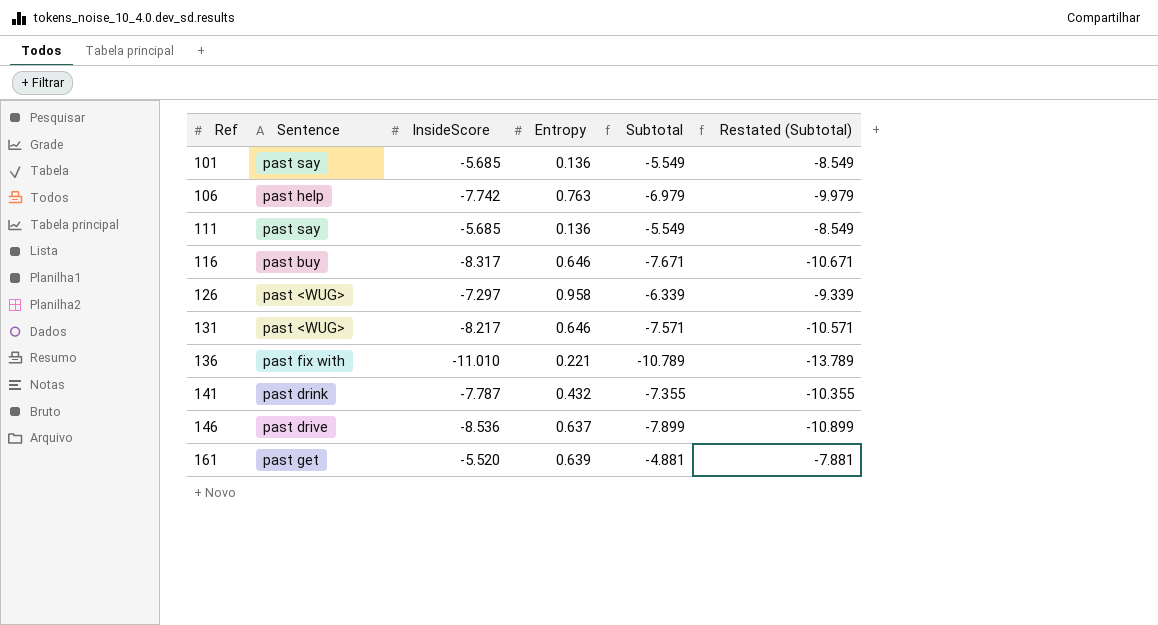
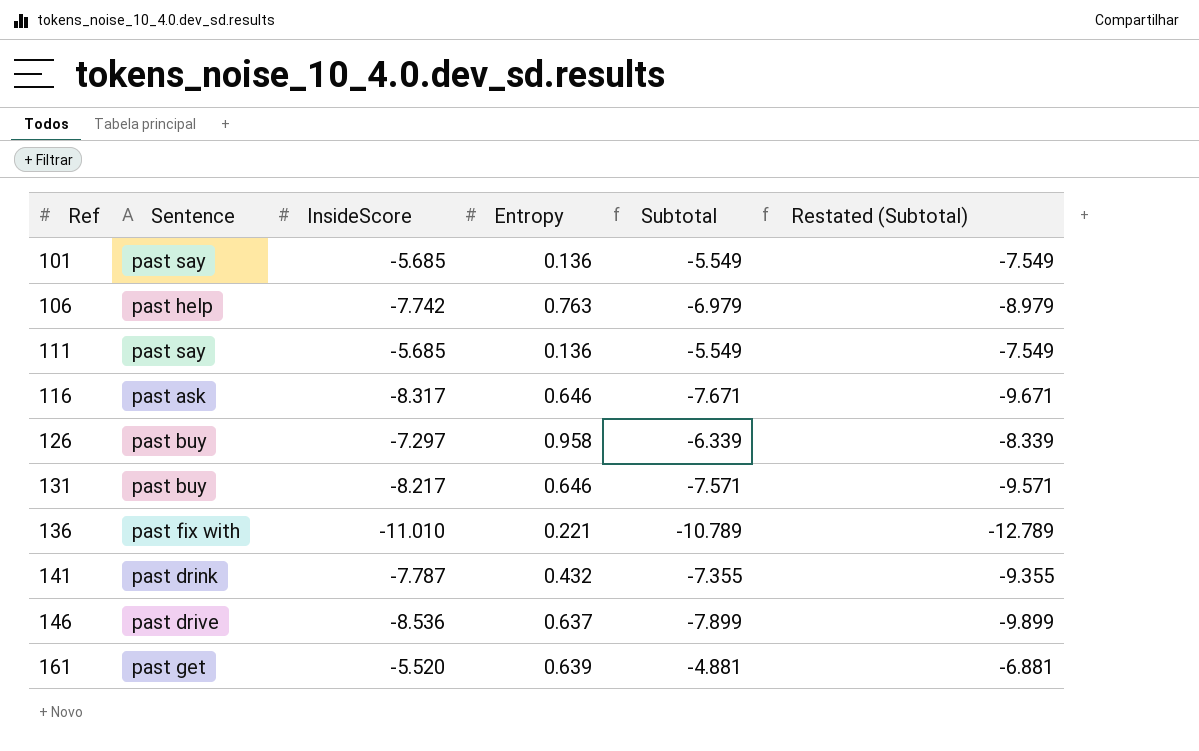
column Restated (Subtotal) | formula: [Subtotal] - 3 -> [Subtotal] - 2
116 | Sentence: past buy -> past ask
126 | Sentence: past <WUG> -> past buy
131 | Sentence: past <WUG> -> past buy

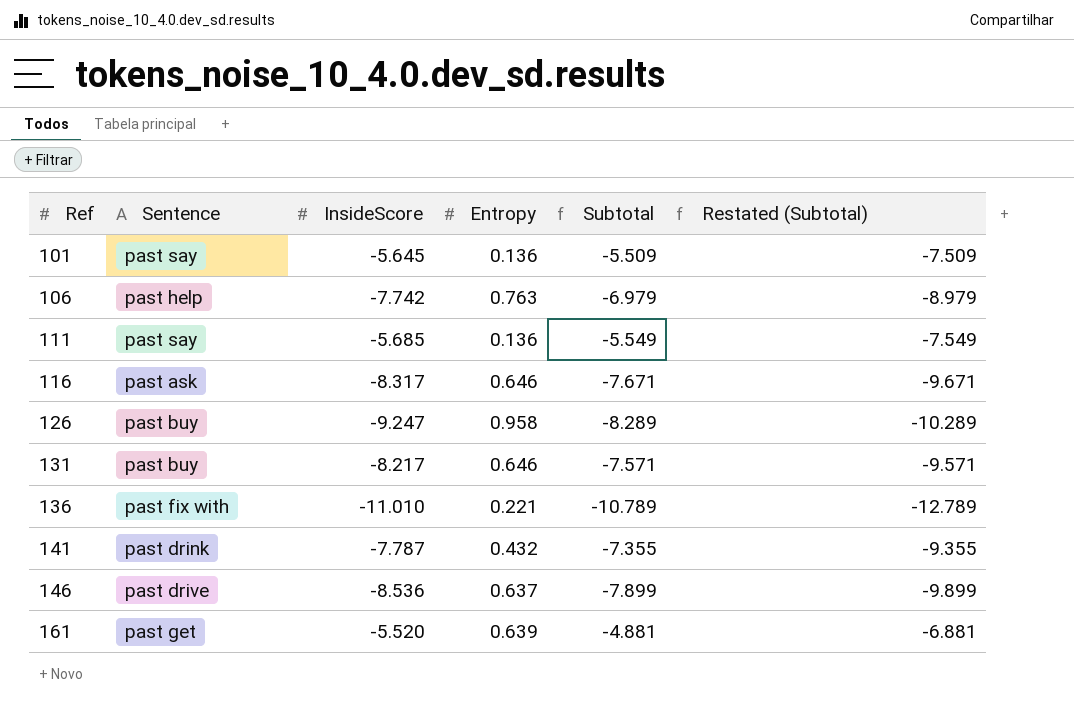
101 | InsideScore: -5.685 -> -5.645
101 | Subtotal: -5.549 -> -5.509
101 | Restated (Subtotal): -7.549 -> -7.509
126 | InsideScore: -7.297 -> -9.247
126 | Subtotal: -6.339 -> -8.289
126 | Restated (Subtotal): -8.339 -> -10.289

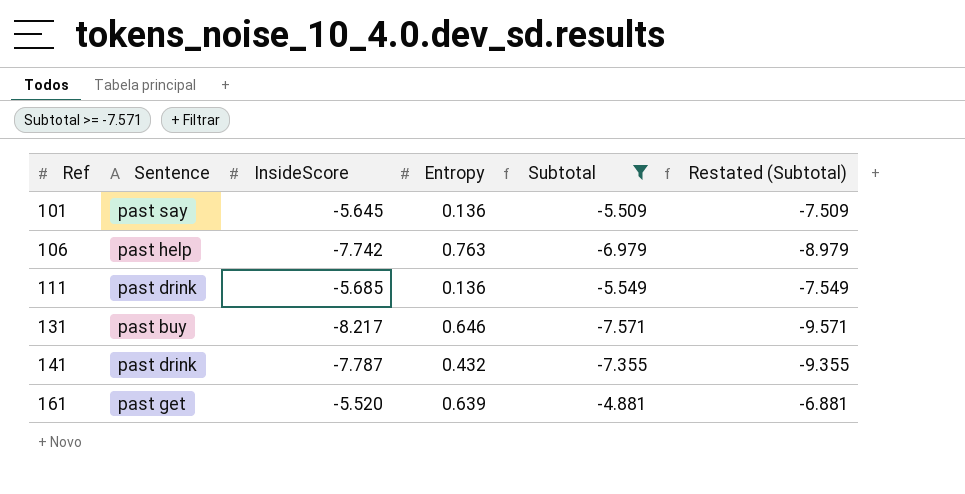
filter: none -> Subtotal >= -7.571
111 | Sentence: past say -> past drink

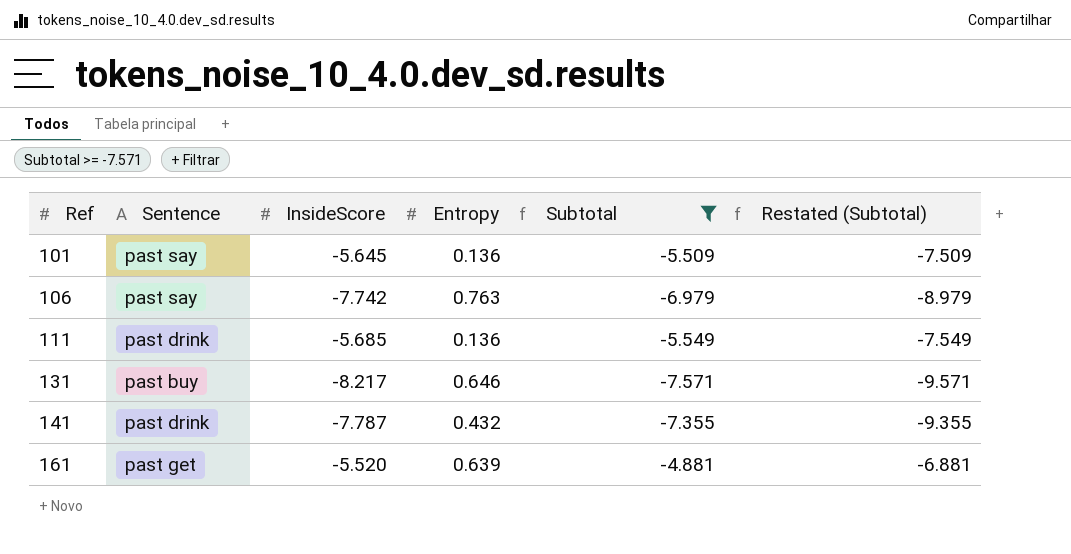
106 | Sentence: past help -> past say

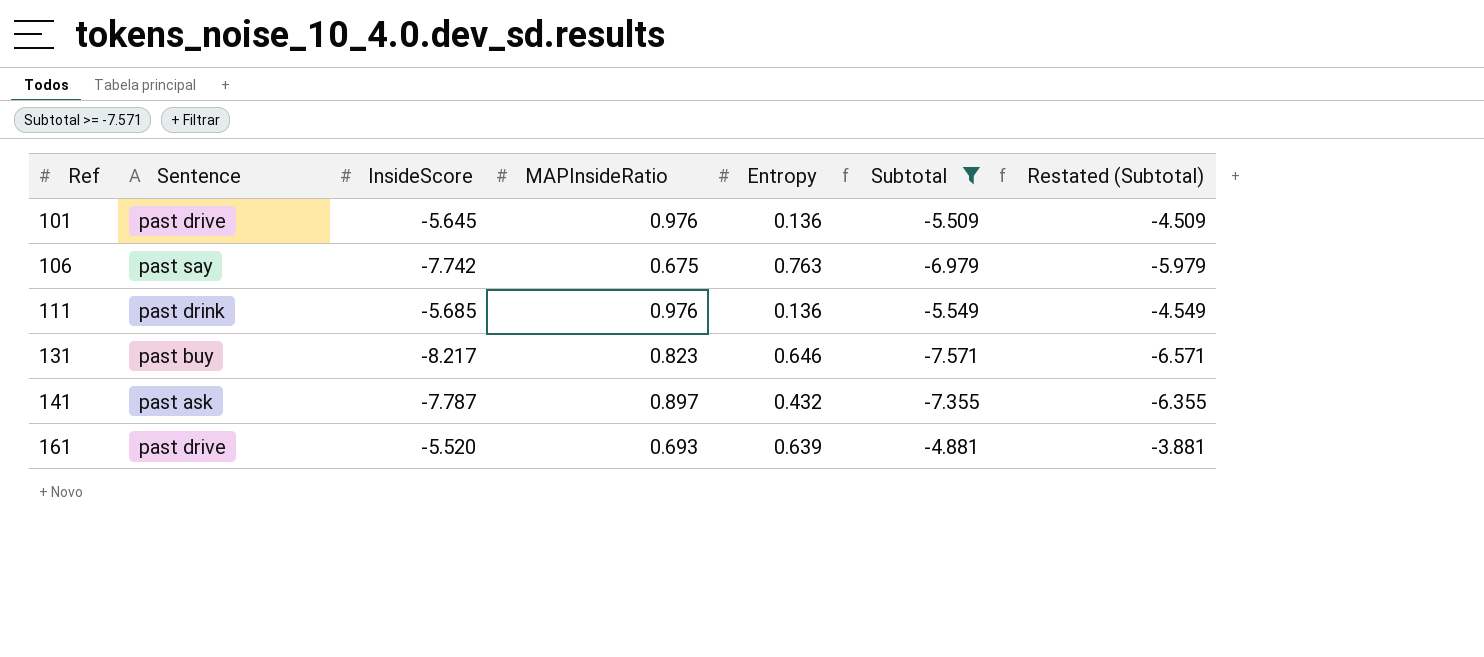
column MAPInsideRatio | position: none -> 4
column Restated (Subtotal) | formula: [Subtotal] - 2 -> [Subtotal] + 1
101 | Sentence: past say -> past drive
141 | Sentence: past drink -> past ask
161 | Sentence: past get -> past drive

